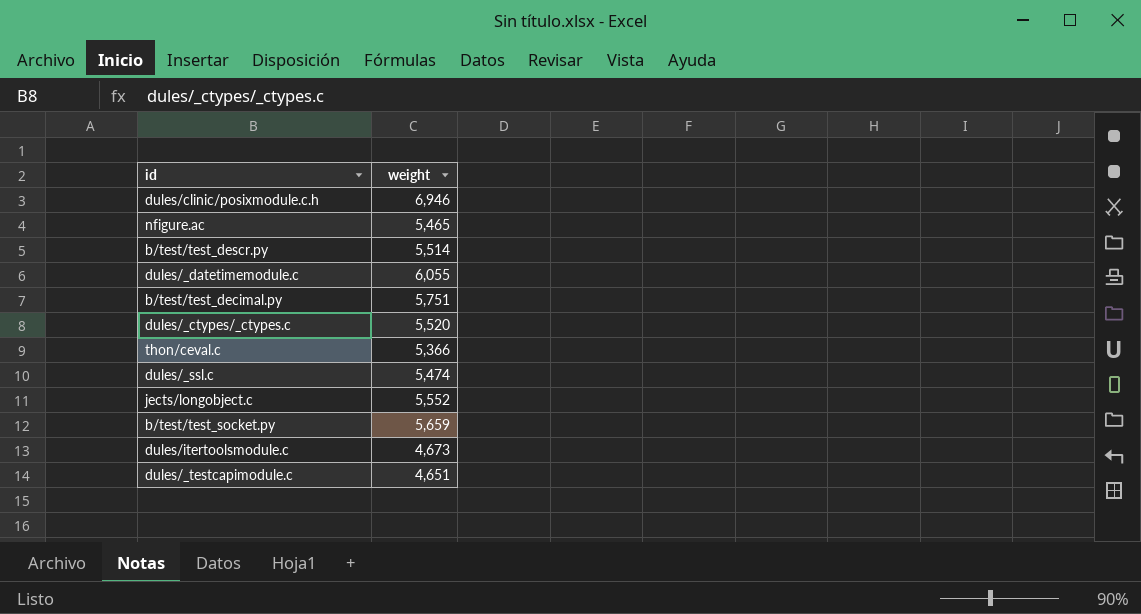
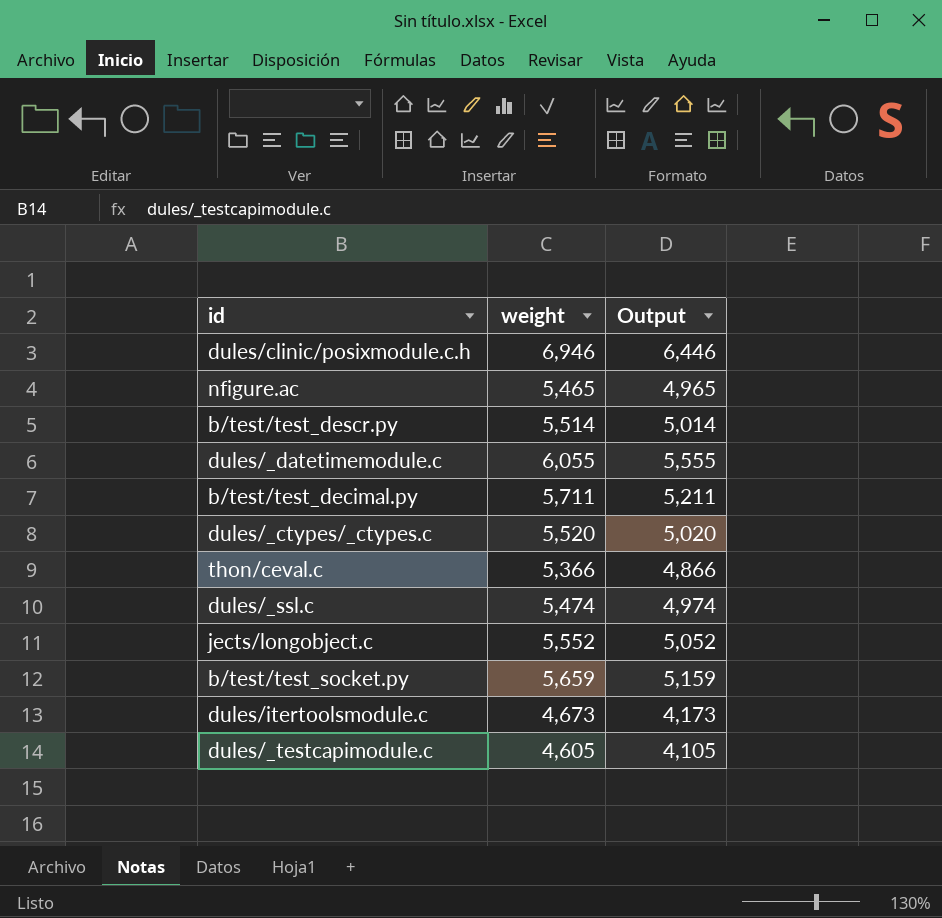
column Output | formula: none -> [weight] - 500
b/test/test_decimal.py | weight: 5,751 -> 5,711
dules/_testcapimodule.c | weight: 4,651 -> 4,605

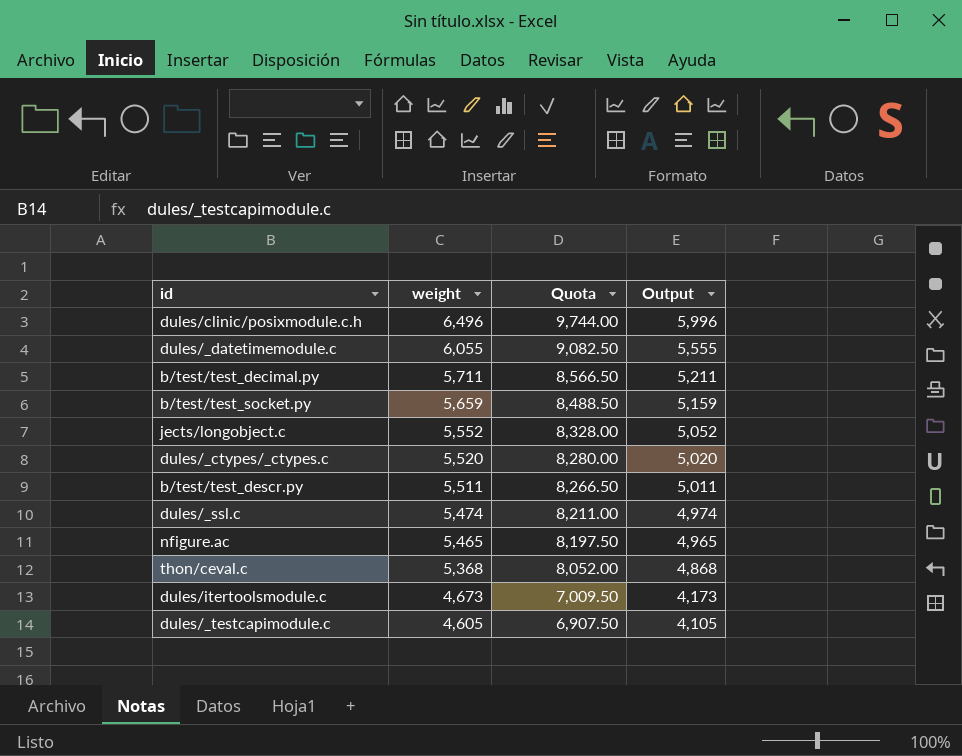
row order: none -> weight descending
column Quota | formula: none -> [weight] * 1.5
dules/clinic/posixmodule.c.h | weight: 6,946 -> 6,496
dules/clinic/posixmodule.c.h | Output: 6,446 -> 5,996
b/test/test_descr.py | weight: 5,514 -> 5,511
b/test/test_descr.py | Output: 5,014 -> 5,011
thon/ceval.c | weight: 5,366 -> 5,368
thon/ceval.c | Output: 4,866 -> 4,868

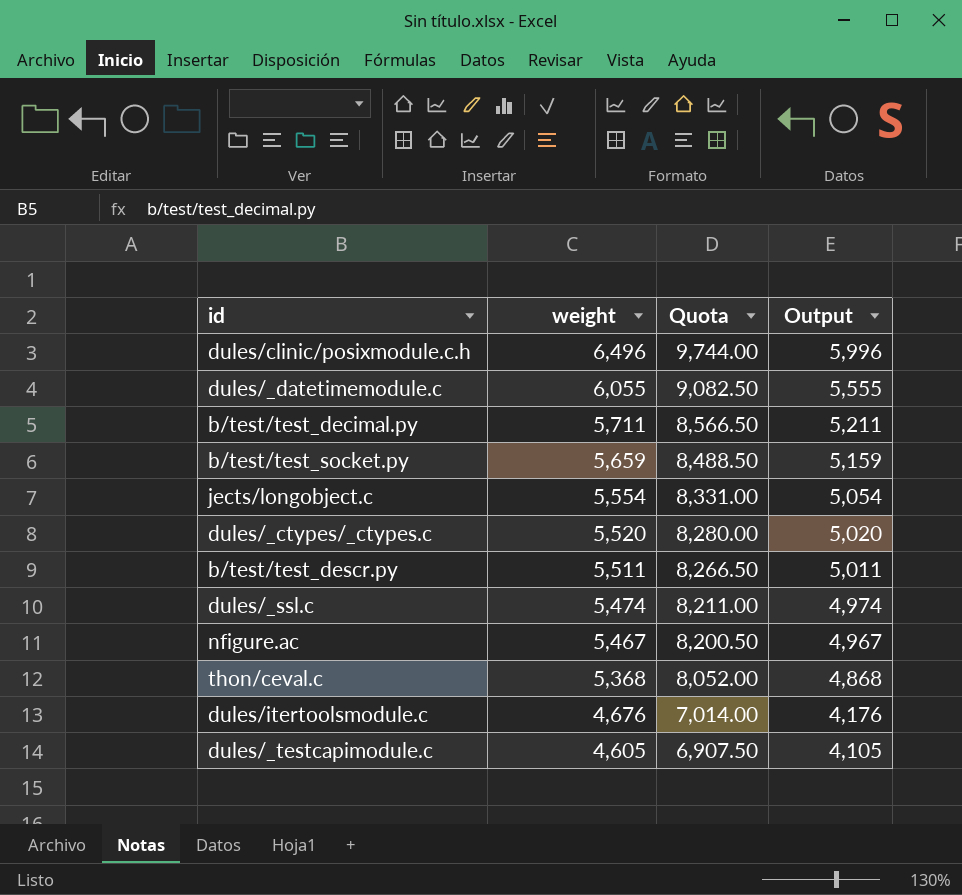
jects/longobject.c | weight: 5,552 -> 5,554
jects/longobject.c | Quota: 8,328.00 -> 8,331.00
jects/longobject.c | Output: 5,052 -> 5,054
nfigure.ac | weight: 5,465 -> 5,467
nfigure.ac | Quota: 8,197.50 -> 8,200.50
nfigure.ac | Output: 4,965 -> 4,967
dules/itertoolsmodule.c | weight: 4,673 -> 4,676
dules/itertoolsmodule.c | Quota: 7,009.50 -> 7,014.00
dules/itertoolsmodule.c | Output: 4,173 -> 4,176

